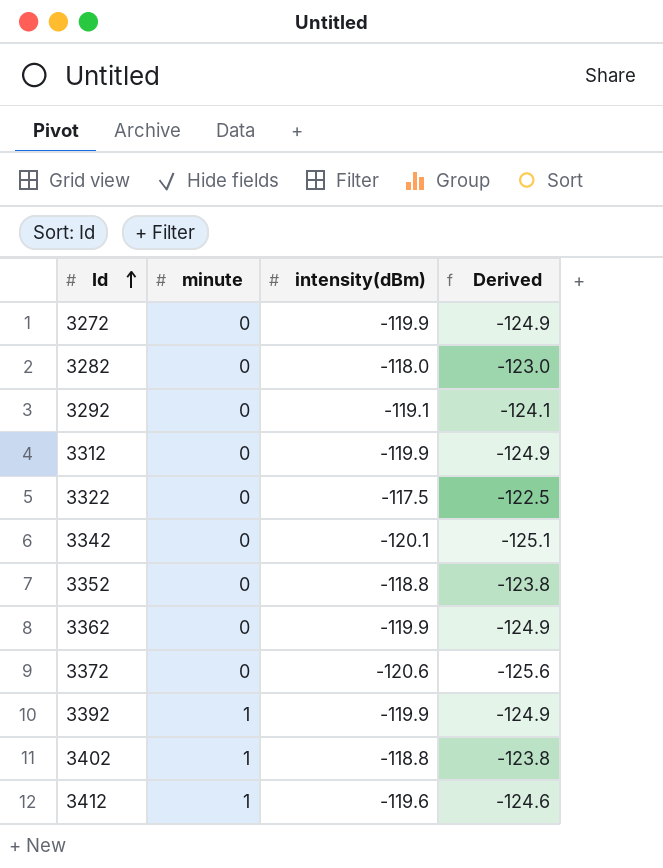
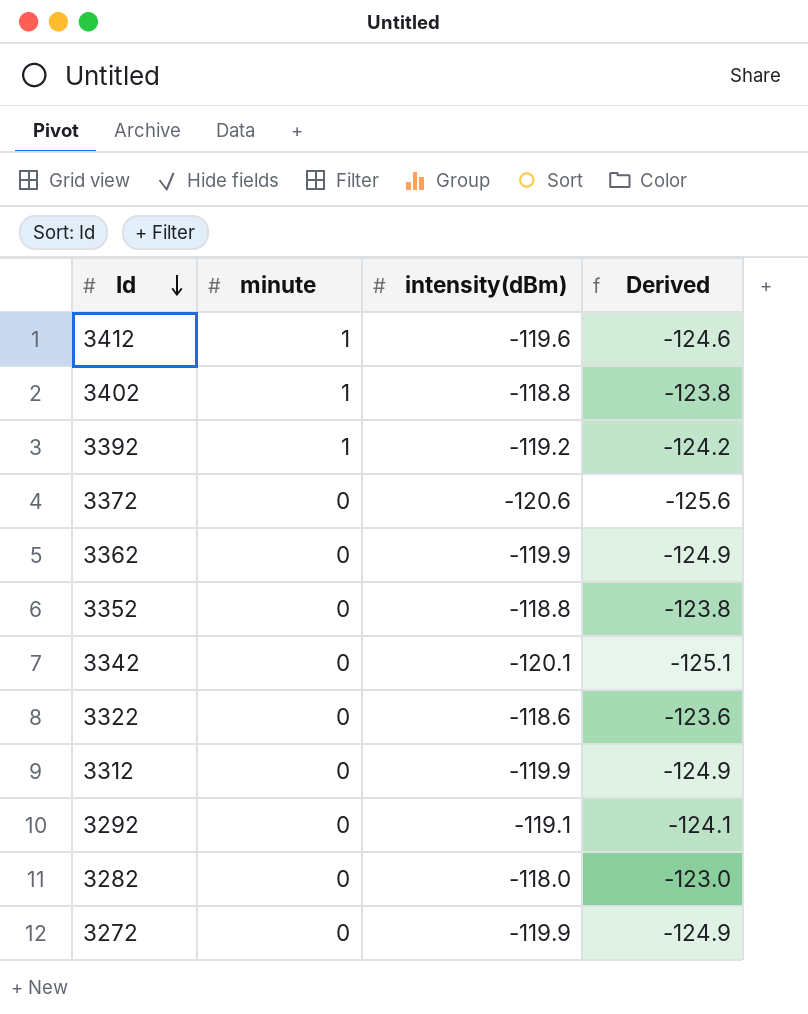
row order: Id ascending -> Id descending
3392 | intensity(dBm): -119.9 -> -119.2
3392 | Derived: -124.9 -> -124.2
3322 | intensity(dBm): -117.5 -> -118.6
3322 | Derived: -122.5 -> -123.6

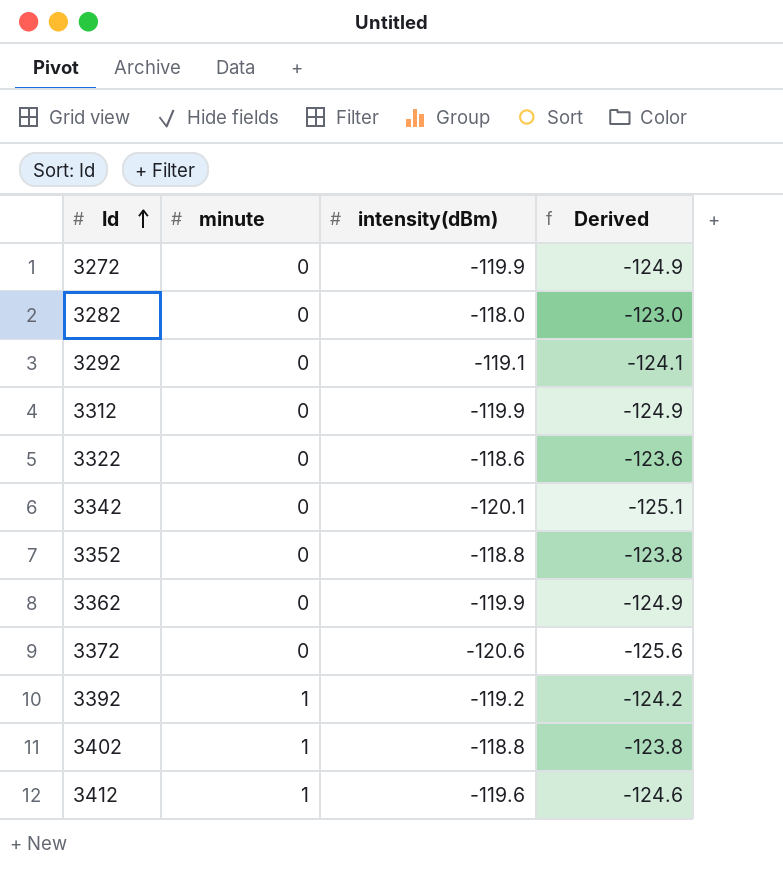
row order: Id descending -> Id ascending

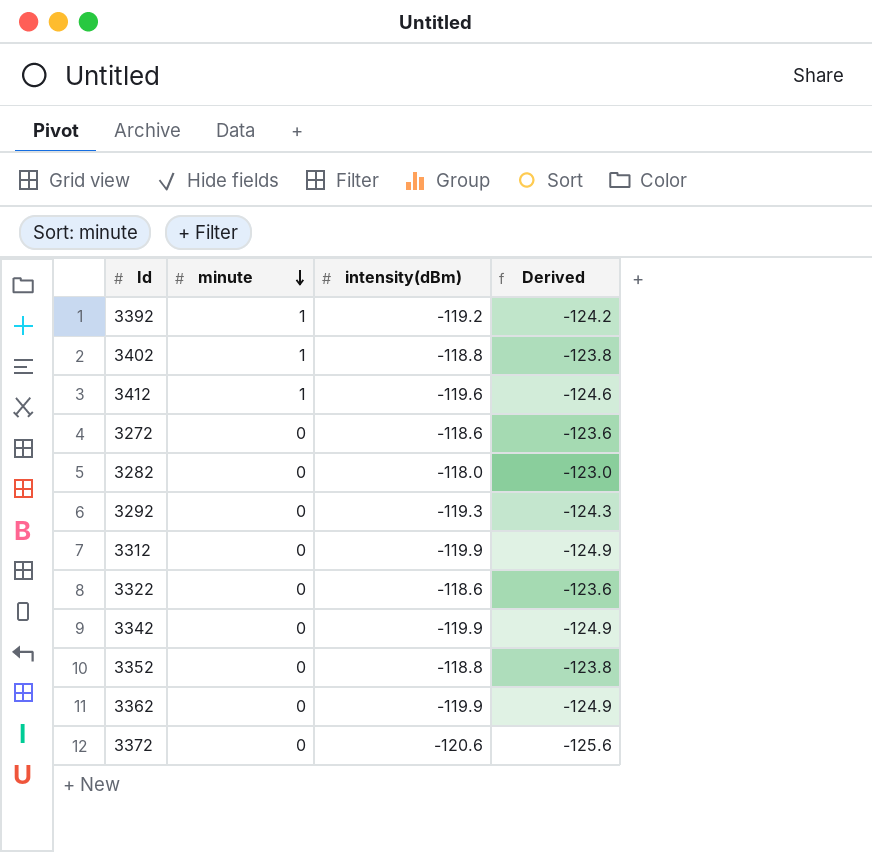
row order: Id ascending -> minute descending
3272 | intensity(dBm): -119.9 -> -118.6
3272 | Derived: -124.9 -> -123.6
3292 | intensity(dBm): -119.1 -> -119.3
3292 | Derived: -124.1 -> -124.3
3342 | intensity(dBm): -120.1 -> -119.9
3342 | Derived: -125.1 -> -124.9

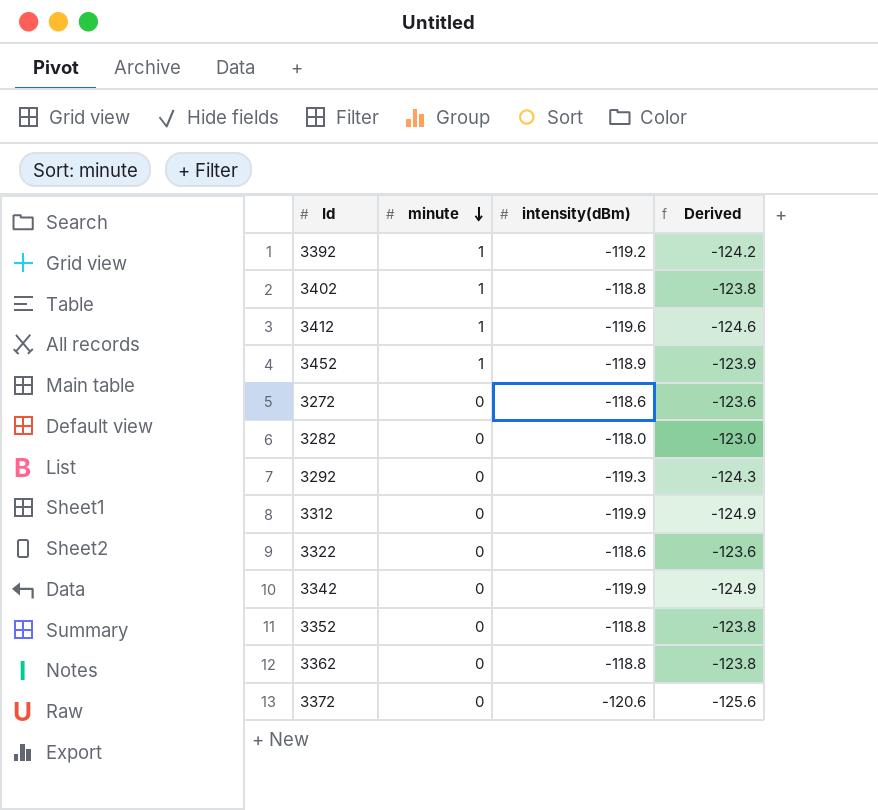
row 3452: none -> 1 | -118.9 | -123.9
3362 | intensity(dBm): -119.9 -> -118.8
3362 | Derived: -124.9 -> -123.8

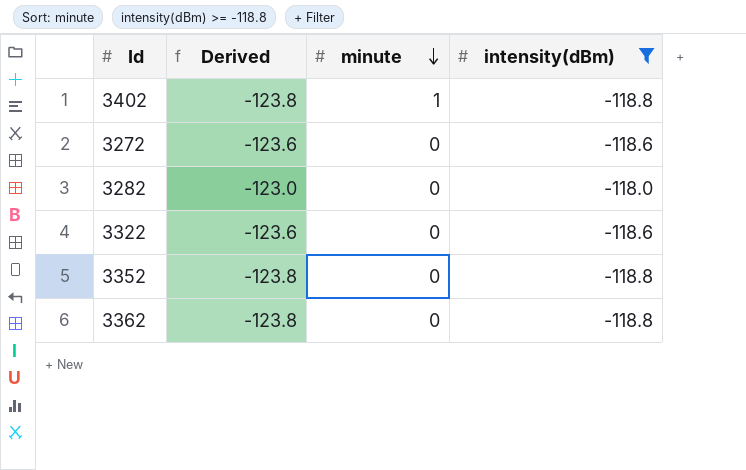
filter: none -> intensity(dBm) >= -118.8
column Derived | position: 4 -> 2

